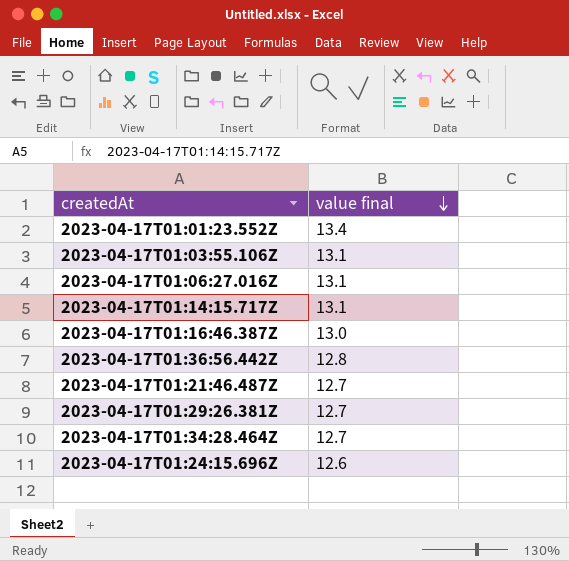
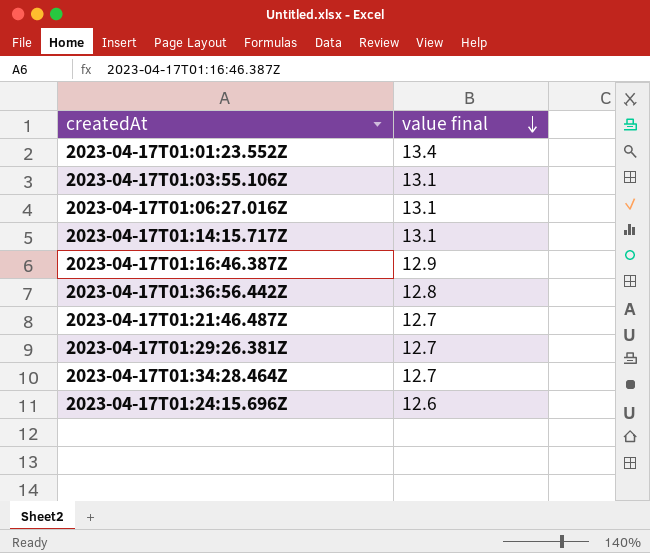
2023-04-17T01:16:46.387Z | value final: 13.0 -> 12.9

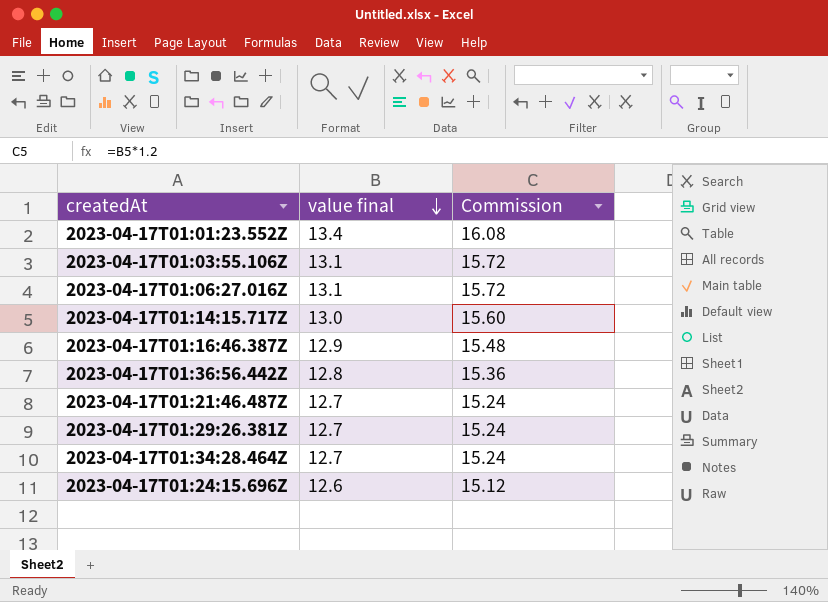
column Commission | formula: none -> [value final] * 1.2
2023-04-17T01:14:15.717Z | value final: 13.1 -> 13.0

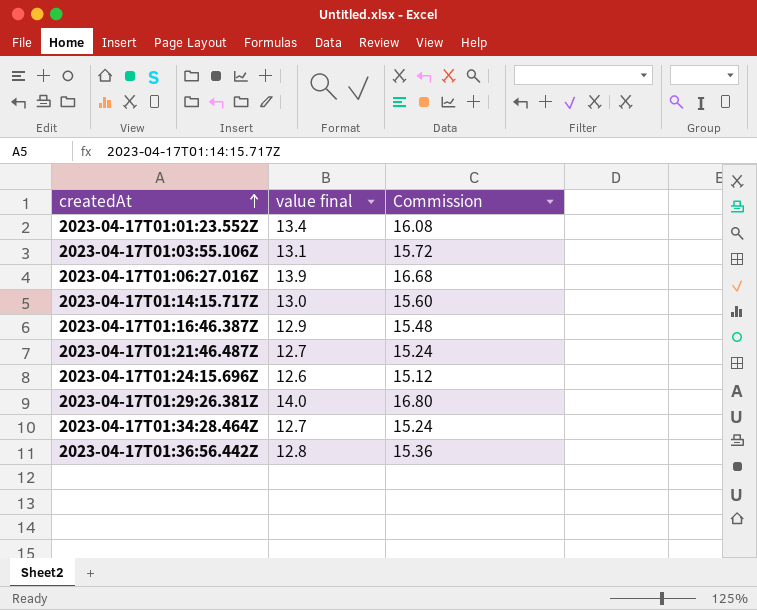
row order: value final descending -> createdAt ascending
2023-04-17T01:06:27.016Z | value final: 13.1 -> 13.9
2023-04-17T01:06:27.016Z | Commission: 15.72 -> 16.68
2023-04-17T01:29:26.381Z | value final: 12.7 -> 14.0
2023-04-17T01:29:26.381Z | Commission: 15.24 -> 16.80

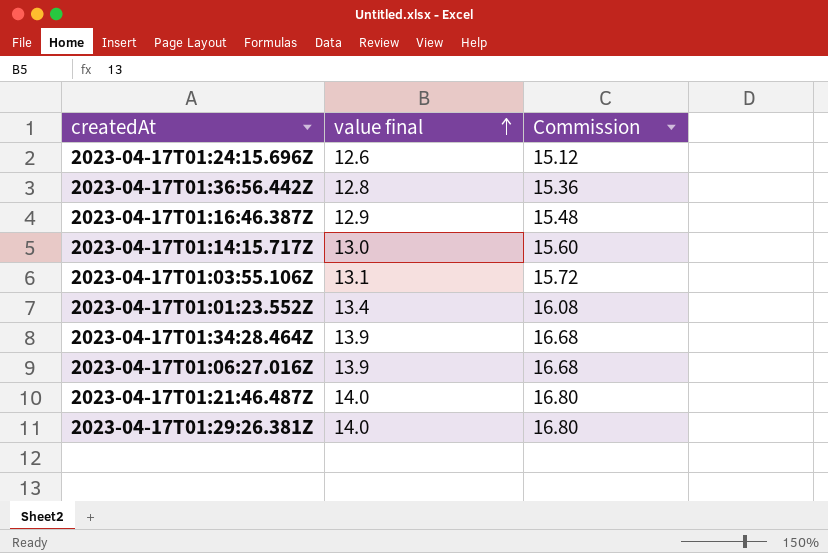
row order: createdAt ascending -> value final ascending
2023-04-17T01:34:28.464Z | value final: 12.7 -> 13.9
2023-04-17T01:34:28.464Z | Commission: 15.24 -> 16.68
2023-04-17T01:21:46.487Z | value final: 12.7 -> 14.0
2023-04-17T01:21:46.487Z | Commission: 15.24 -> 16.80

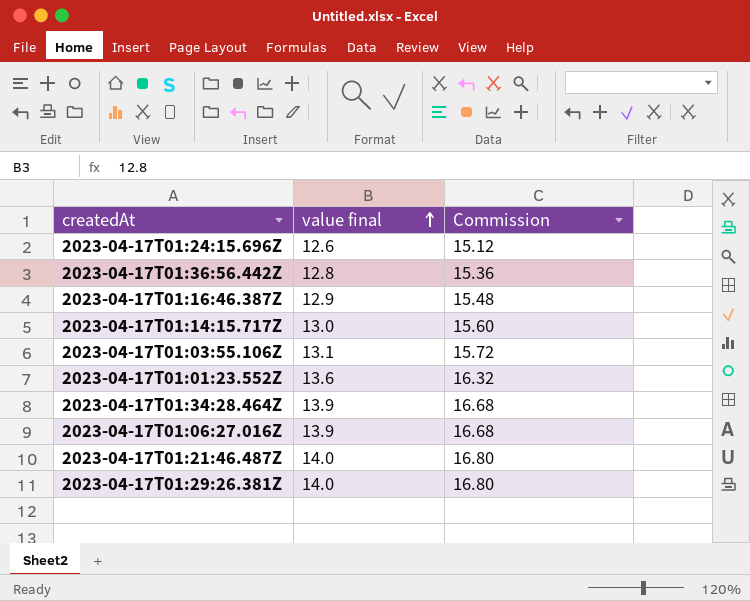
2023-04-17T01:01:23.552Z | value final: 13.4 -> 13.6
2023-04-17T01:01:23.552Z | Commission: 16.08 -> 16.32

